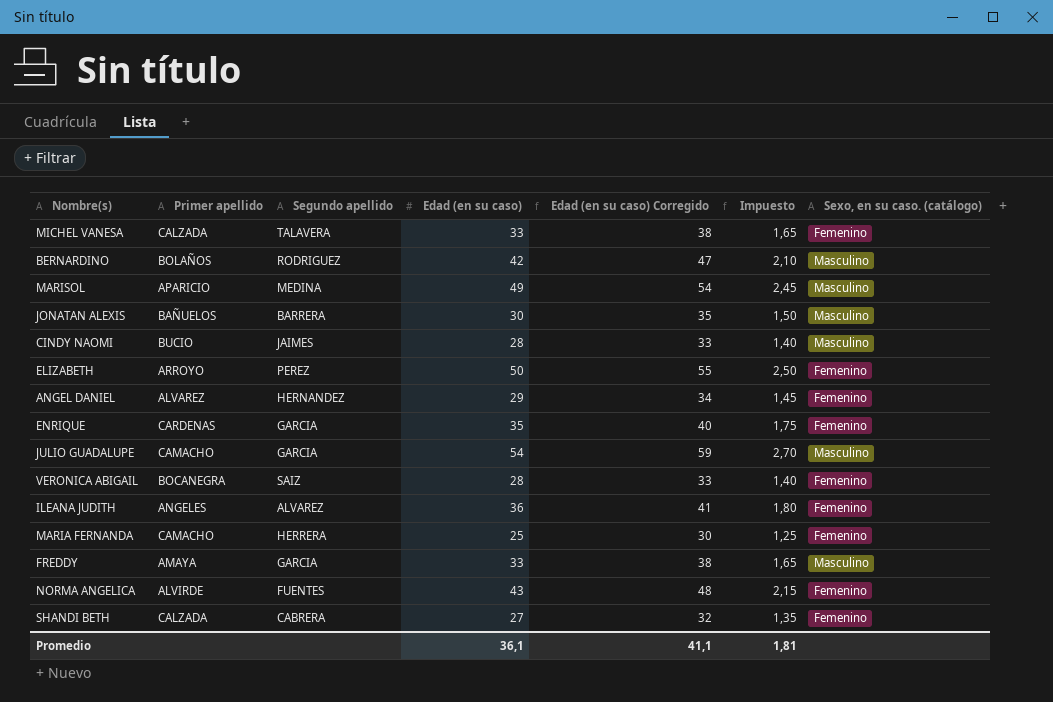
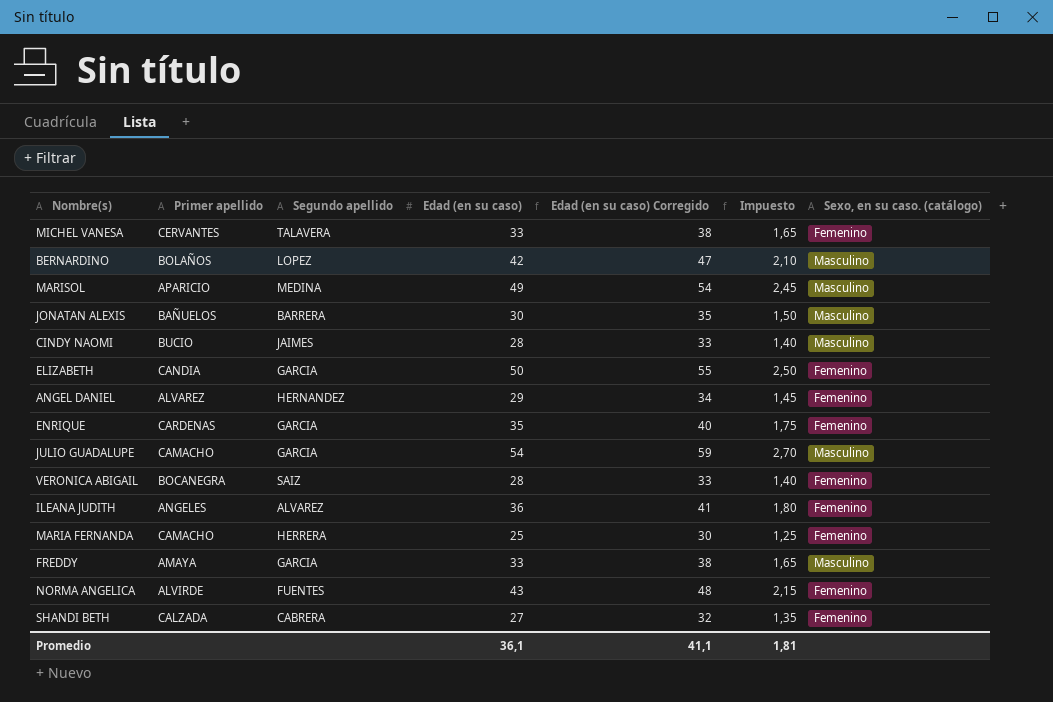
MICHEL VANESA | Primer apellido: CALZADA -> CERVANTES
BERNARDINO | Segundo apellido: RODRIGUEZ -> LOPEZ
ELIZABETH | Primer apellido: ARROYO -> CANDIA
ELIZABETH | Segundo apellido: PEREZ -> GARCIA

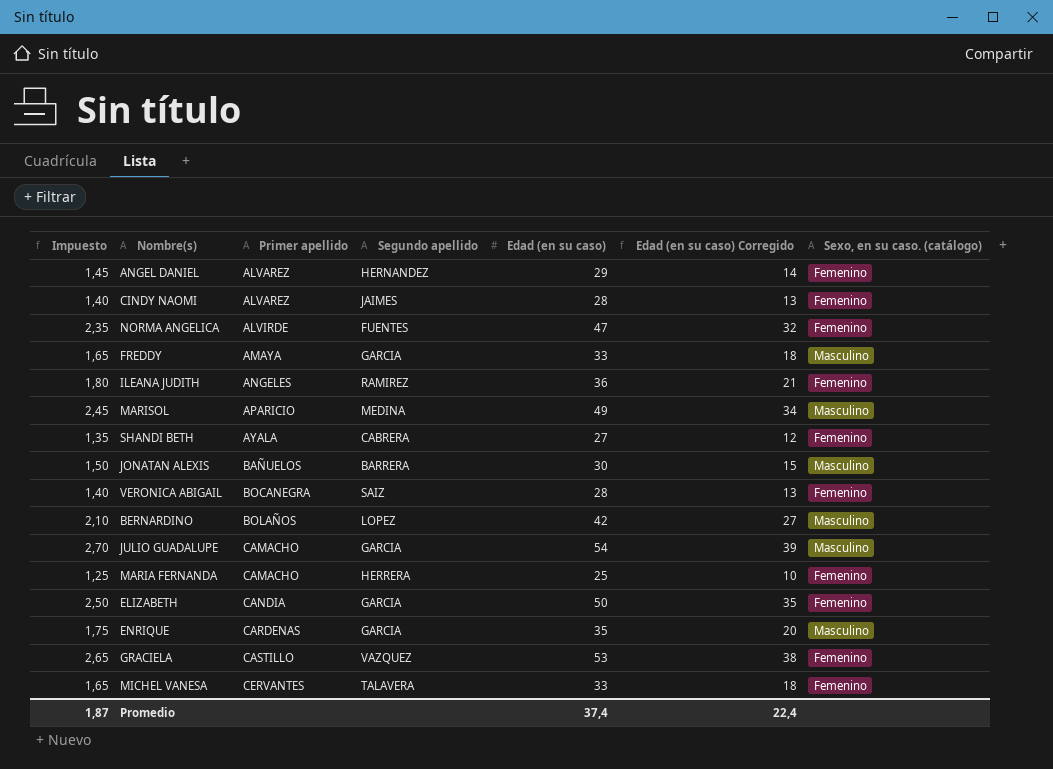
row order: none -> Primer apellido ascending
column Impuesto | position: 6 -> 1
column Edad (en su caso) Corregido | formula: [Edad (en su caso)] + 5 -> [Edad (en su caso)] - 15
CINDY NAOMI | Primer apellido: BUCIO -> ALVAREZ
CINDY NAOMI | Sexo, en su caso. (catálogo): Masculino -> Femenino
NORMA ANGELICA | Impuesto: 2,15 -> 2,35
NORMA ANGELICA | Edad (en su caso): 43 -> 47
ILEANA JUDITH | Segundo apellido: ALVAREZ -> RAMIREZ
SHANDI BETH | Primer apellido: CALZADA -> AYALA
ENRIQUE | Sexo, en su caso. (catálogo): Femenino -> Masculino
row GRACIELA: none -> 2,65 | CASTILLO | VAZQUEZ | 53 | 38 | Femenino
Promedio | Impuesto: 1,81 -> 1,87
Promedio | Edad (en su caso): 36,1 -> 37,4
Promedio | Edad (en su caso) Corregido: 41,1 -> 22,4

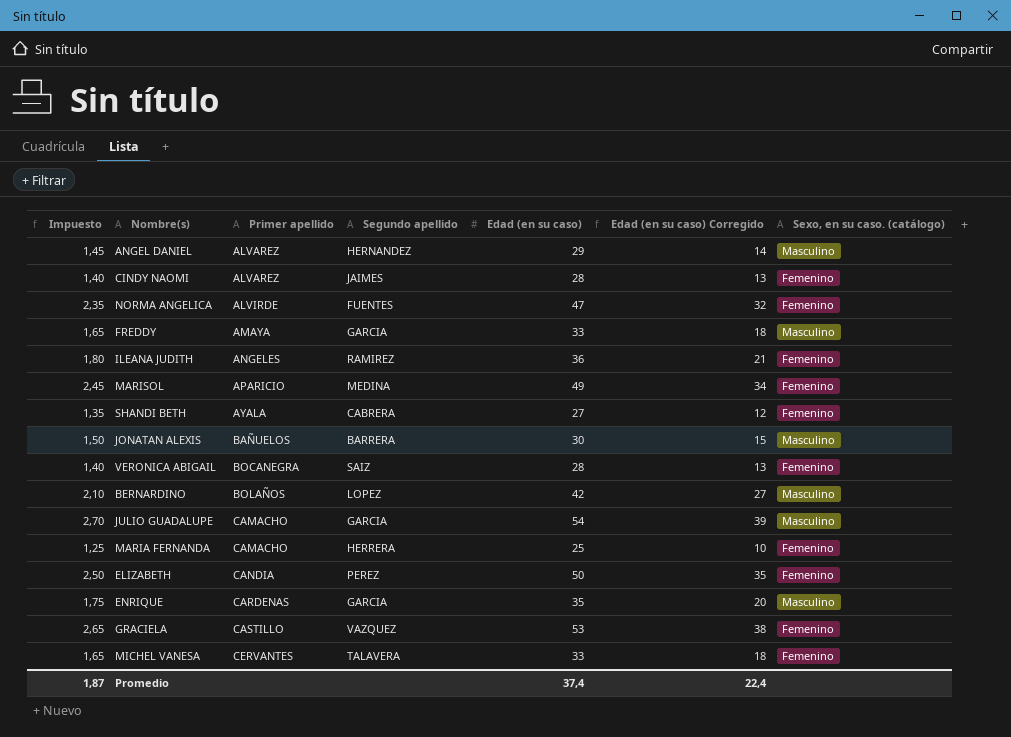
ANGEL DANIEL | Sexo, en su caso. (catálogo): Femenino -> Masculino
MARISOL | Sexo, en su caso. (catálogo): Masculino -> Femenino
ELIZABETH | Segundo apellido: GARCIA -> PEREZ

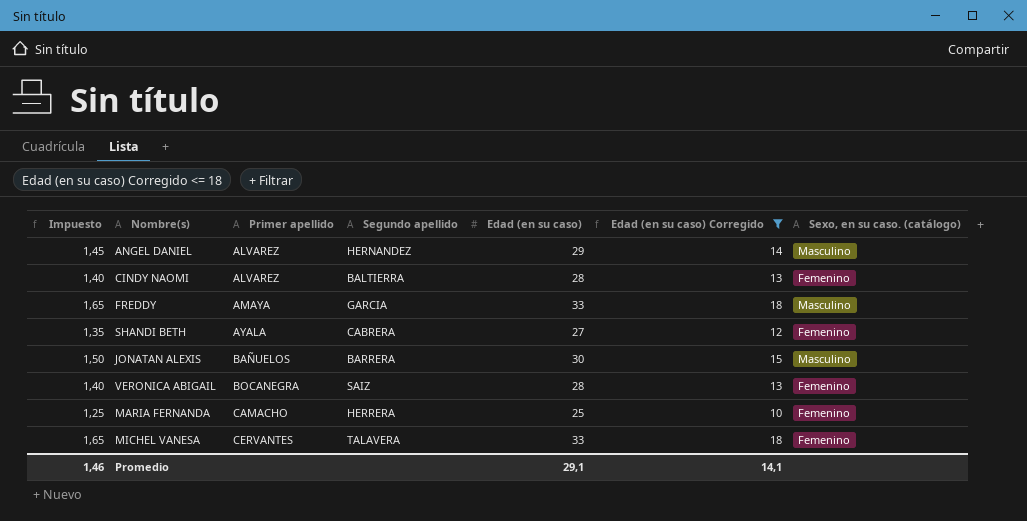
filter: none -> Edad (en su caso) Corregido <= 18
CINDY NAOMI | Segundo apellido: JAIMES -> BALTIERRA
Promedio | Impuesto: 1,87 -> 1,46
Promedio | Edad (en su caso): 37,4 -> 29,1
Promedio | Edad (en su caso) Corregido: 22,4 -> 14,1

